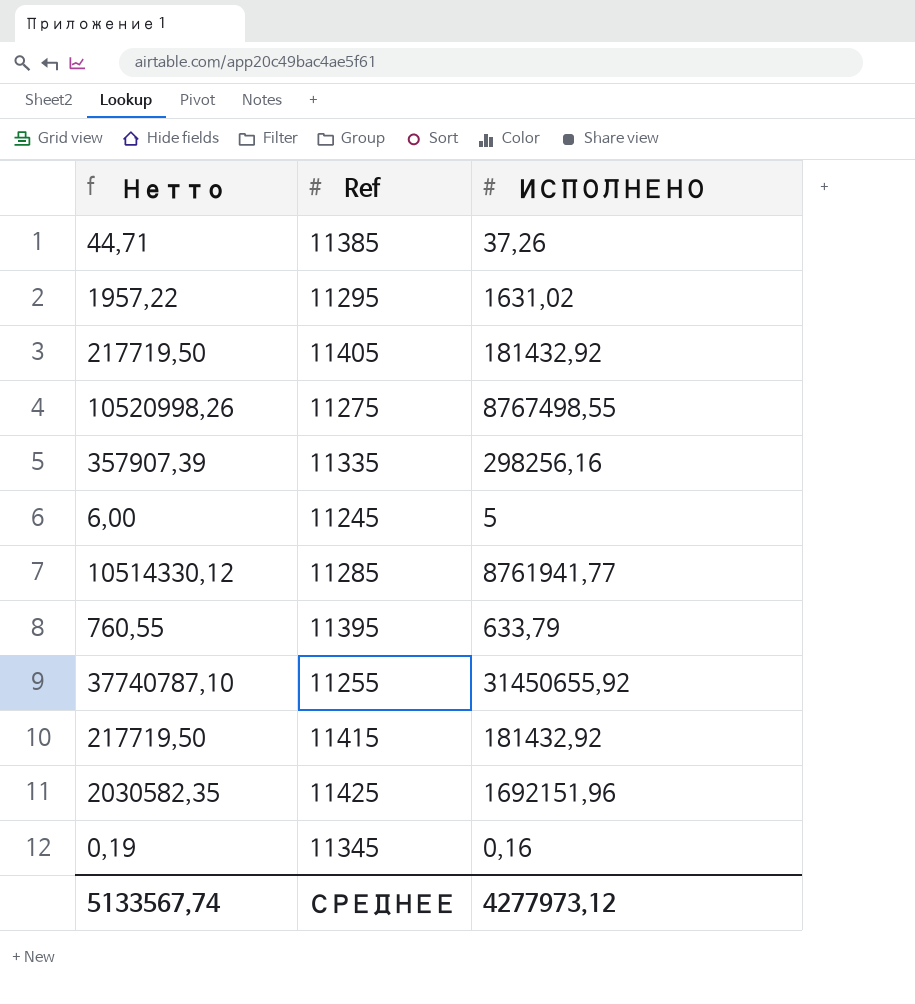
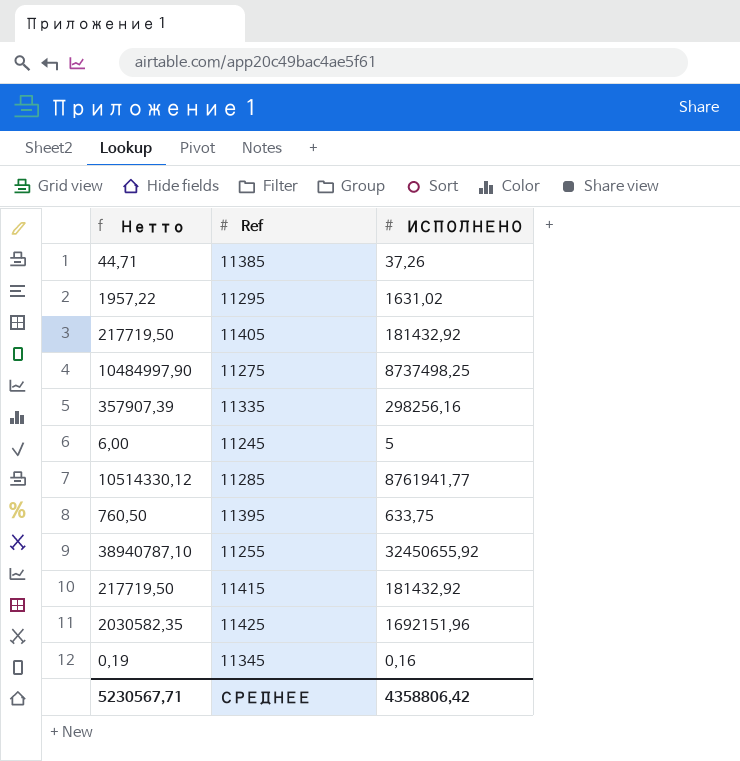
11275 | Нетто: 10520998,26 -> 10484997,90
11275 | ИСПОЛНЕНО: 8767498,55 -> 8737498,25
11395 | Нетто: 760,55 -> 760,50
11395 | ИСПОЛНЕНО: 633,79 -> 633,75
11255 | Нетто: 37740787,10 -> 38940787,10
11255 | ИСПОЛНЕНО: 31450655,92 -> 32450655,92
СРЕДНЕЕ | Нетто: 5133567,74 -> 5230567,71
СРЕДНЕЕ | ИСПОЛНЕНО: 4277973,12 -> 4358806,42

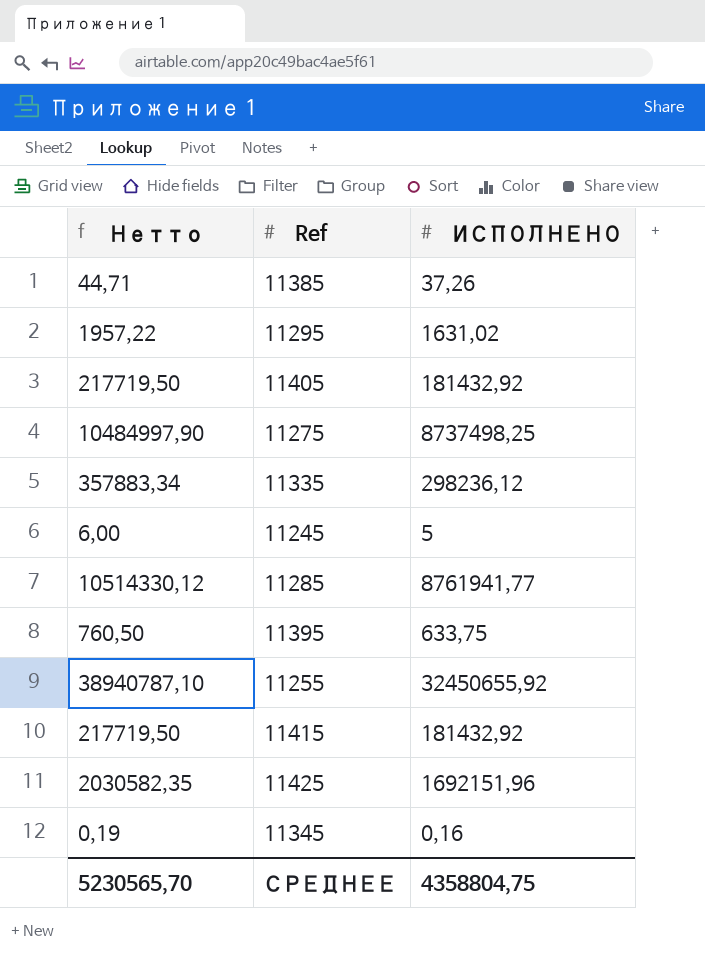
11335 | Нетто: 357907,39 -> 357883,34
11335 | ИСПОЛНЕНО: 298256,16 -> 298236,12
СРЕДНЕЕ | Нетто: 5230567,71 -> 5230565,70
СРЕДНЕЕ | ИСПОЛНЕНО: 4358806,42 -> 4358804,75

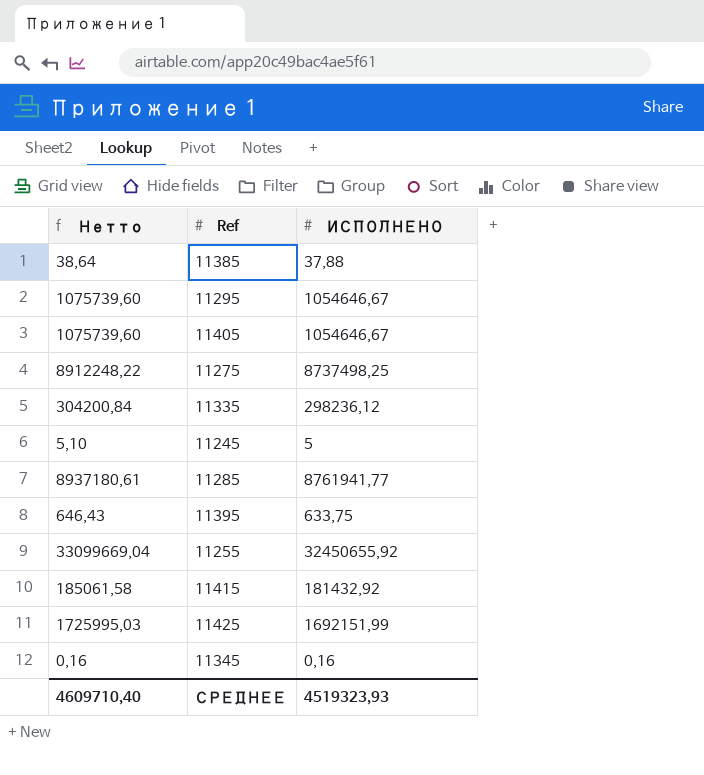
column Нетто | formula: [ИСПОЛНЕНО] * 1,2 -> [ИСПОЛНЕНО] * 1,02
11385 | ИСПОЛНЕНО: 37,26 -> 37,88
11295 | ИСПОЛНЕНО: 1631,02 -> 1054646,67
11405 | ИСПОЛНЕНО: 181432,92 -> 1054646,67
11425 | ИСПОЛНЕНО: 1692151,96 -> 1692151,99
СРЕДНЕЕ | Нетто: 5230565,70 -> 4609710,40
СРЕДНЕЕ | ИСПОЛНЕНО: 4358804,75 -> 4519323,93

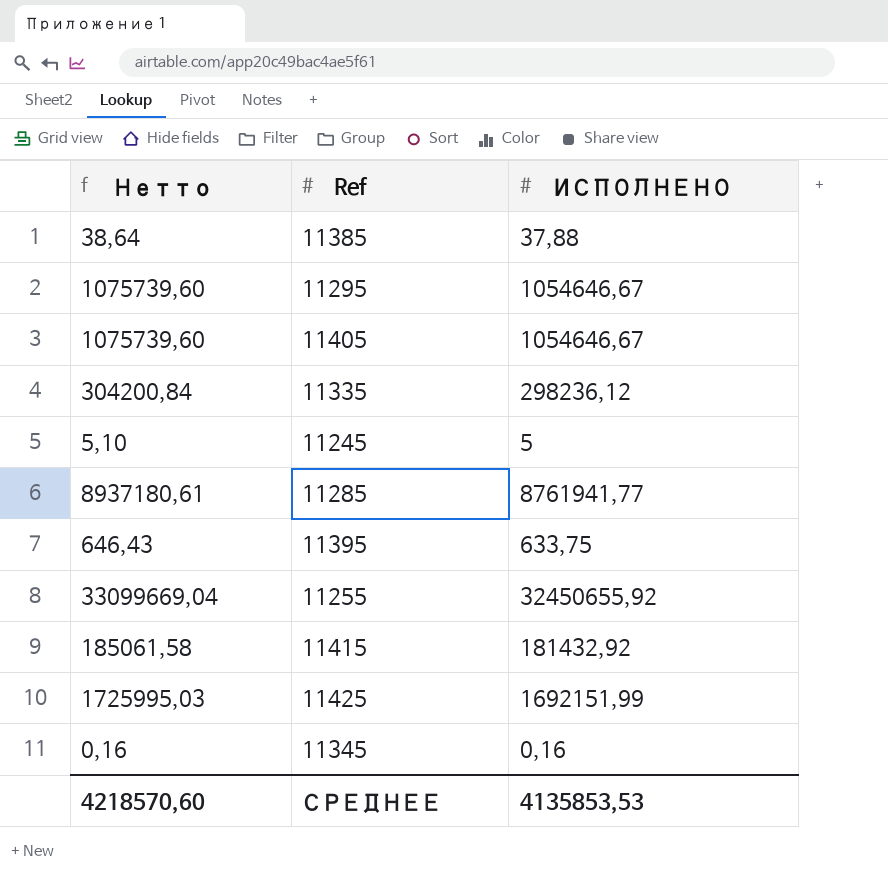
row 11275: 8912248,22 | 8737498,25 -> none
СРЕДНЕЕ | Нетто: 4609710,40 -> 4218570,60
СРЕДНЕЕ | ИСПОЛНЕНО: 4519323,93 -> 4135853,53

